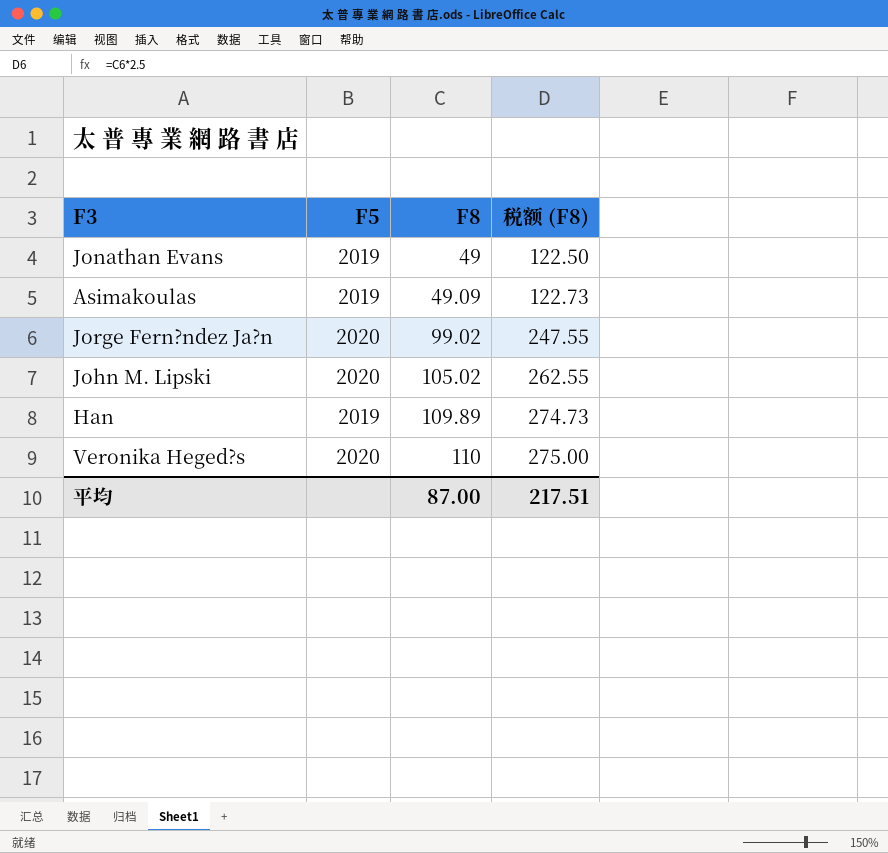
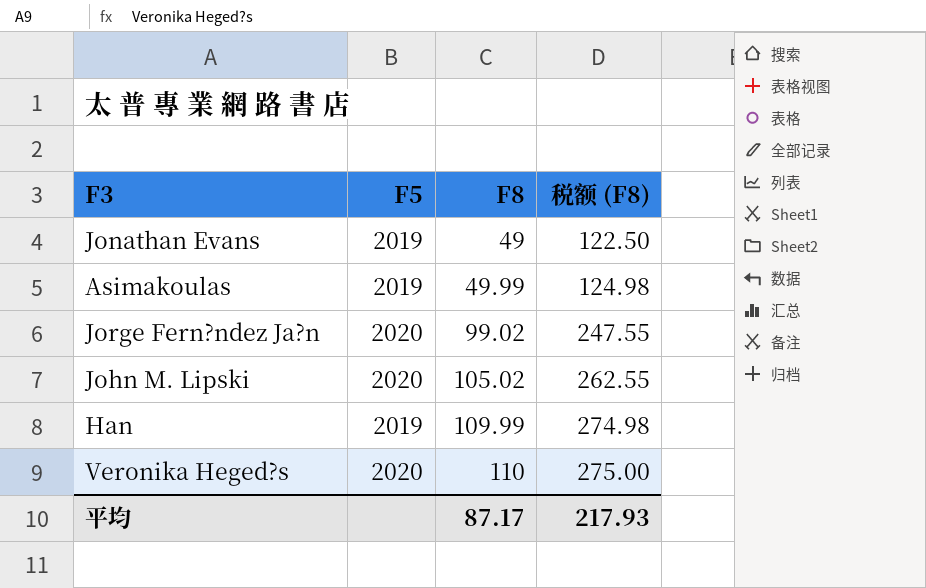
Asimakoulas | F8: 49.09 -> 49.99
Asimakoulas | 税额 (F8): 122.73 -> 124.98
Han | F8: 109.89 -> 109.99
Han | 税额 (F8): 274.73 -> 274.98
平均 | F8: 87.00 -> 87.17
平均 | 税额 (F8): 217.51 -> 217.93

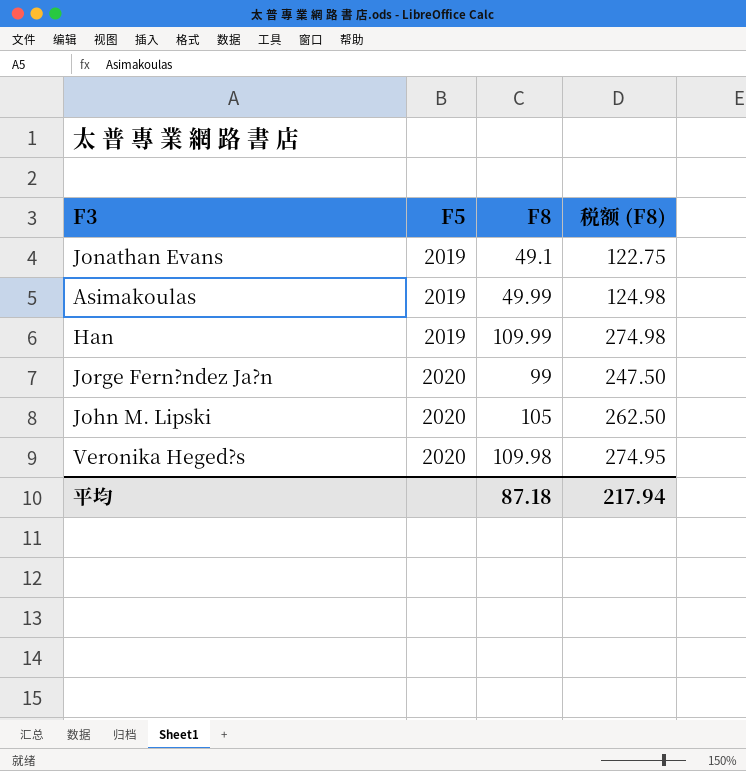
row order: F8 ascending -> F5 ascending
Jonathan Evans | F8: 49 -> 49.1
Jonathan Evans | 税额 (F8): 122.50 -> 122.75
Jorge Fern?ndez Ja?n | F8: 99.02 -> 99
Jorge Fern?ndez Ja?n | 税额 (F8): 247.55 -> 247.50
John M. Lipski | F8: 105.02 -> 105
John M. Lipski | 税额 (F8): 262.55 -> 262.50
Veronika Heged?s | F8: 110 -> 109.98
Veronika Heged?s | 税额 (F8): 275.00 -> 274.95
平均 | F8: 87.17 -> 87.18
平均 | 税额 (F8): 217.93 -> 217.94

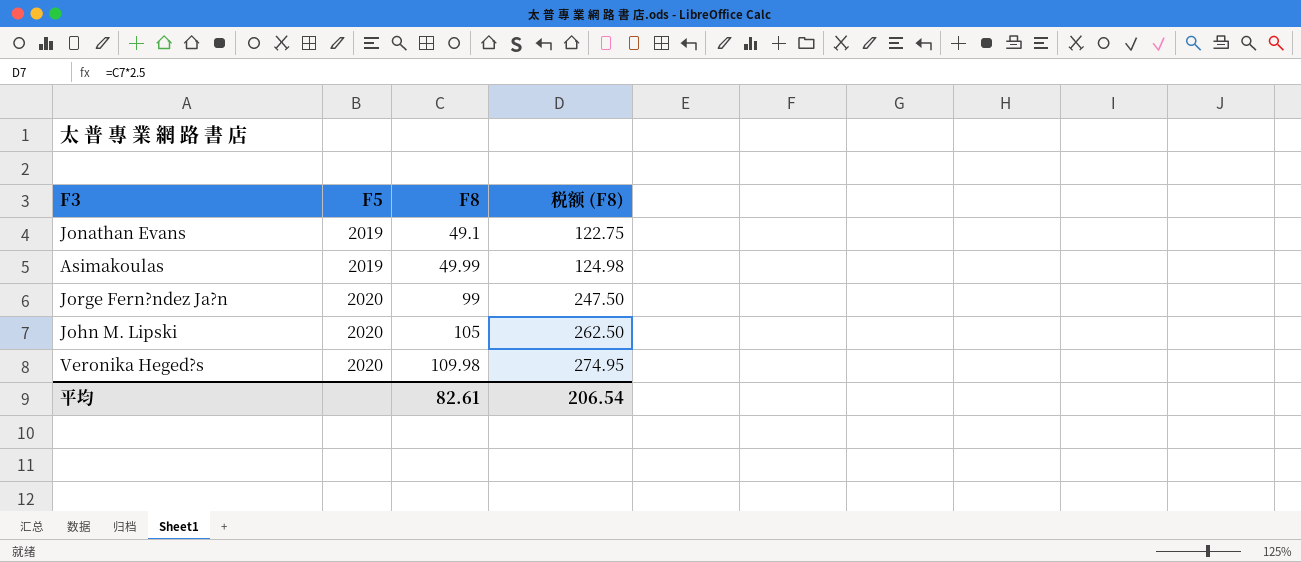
row Han: 2019 | 109.99 | 274.98 -> none
平均 | F8: 87.18 -> 82.61
平均 | 税额 (F8): 217.94 -> 206.54

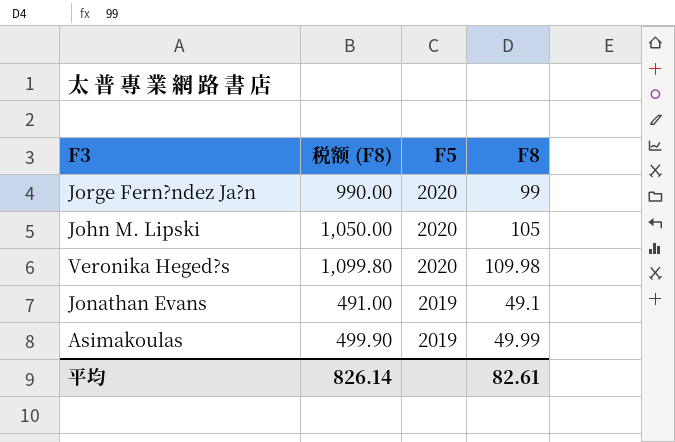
row order: F5 ascending -> F5 descending
column 税额 (F8) | formula: [F8] * 2.5 -> [F8] * 10
column 税额 (F8) | position: 4 -> 2
平均 | 税额 (F8): 206.54 -> 826.14

